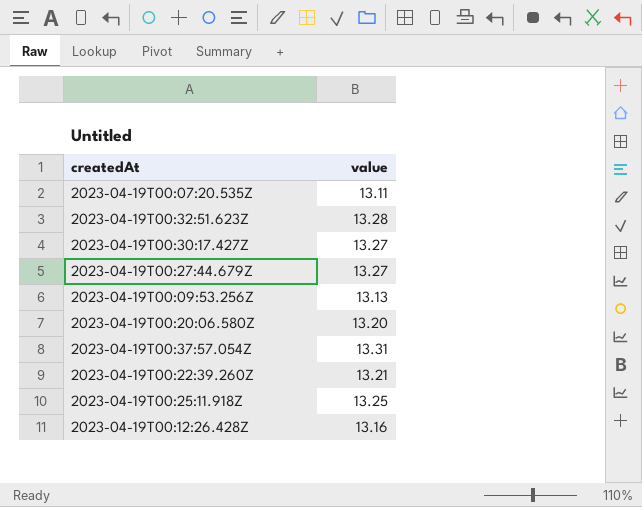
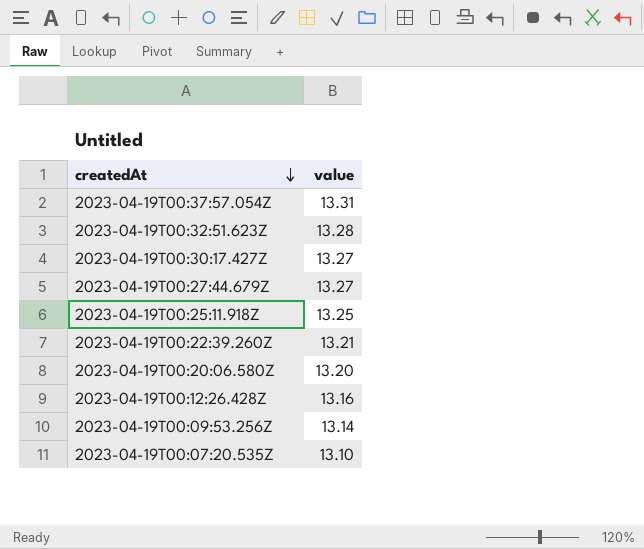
row order: none -> createdAt descending
2023-04-19T00:09:53.256Z | value: 13.13 -> 13.14
2023-04-19T00:07:20.535Z | value: 13.11 -> 13.10

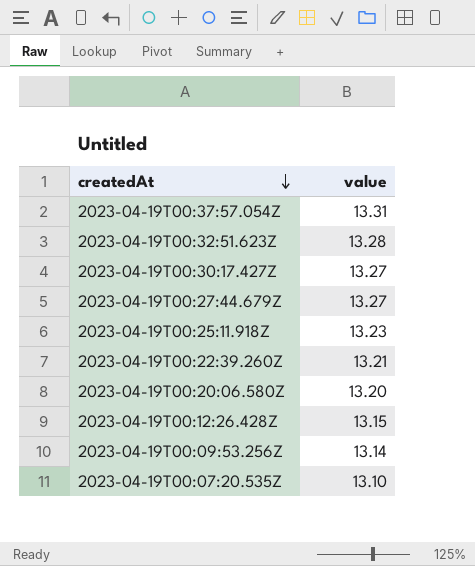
2023-04-19T00:25:11.918Z | value: 13.25 -> 13.23
2023-04-19T00:12:26.428Z | value: 13.16 -> 13.15

